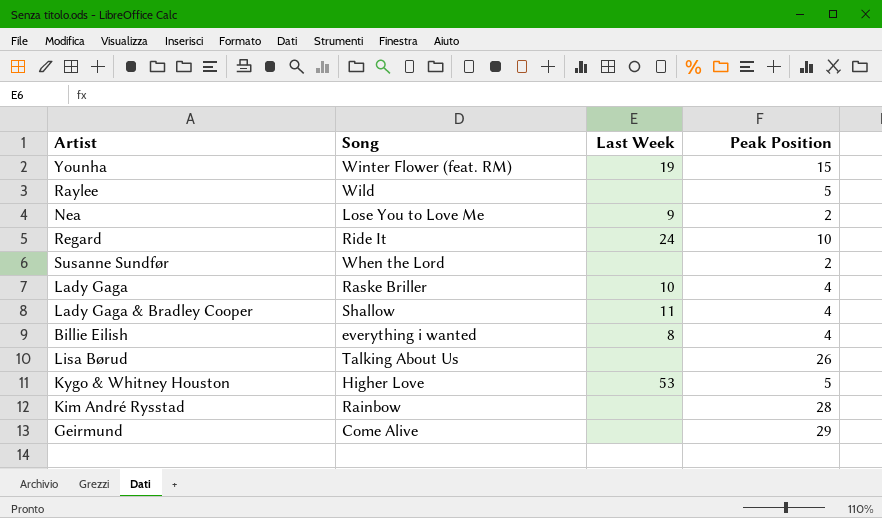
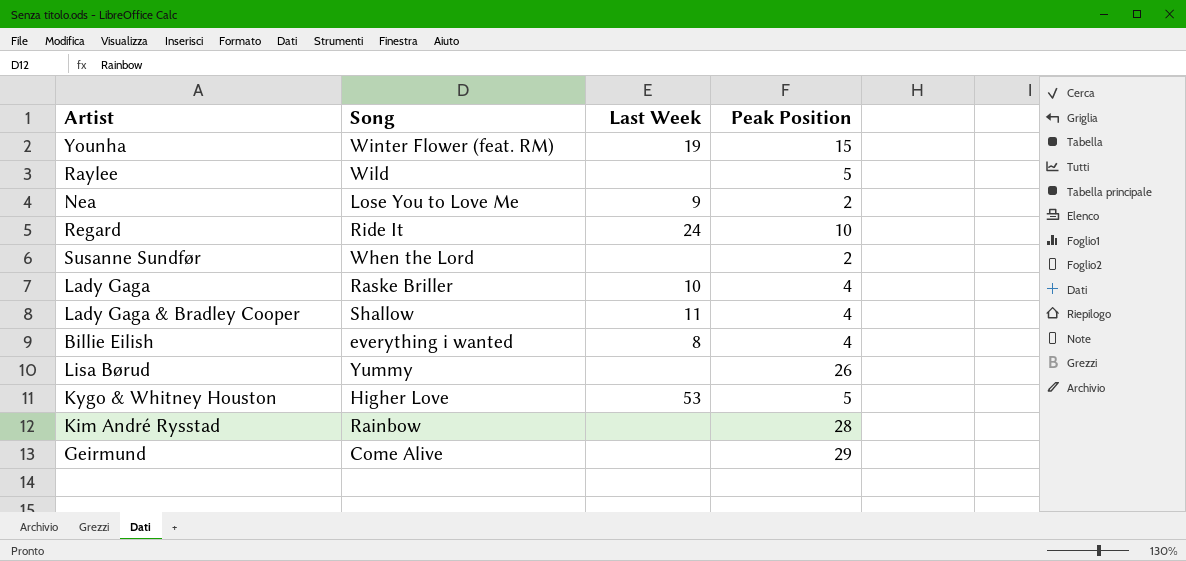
Lisa Børud | Song: Talking About Us -> Yummy

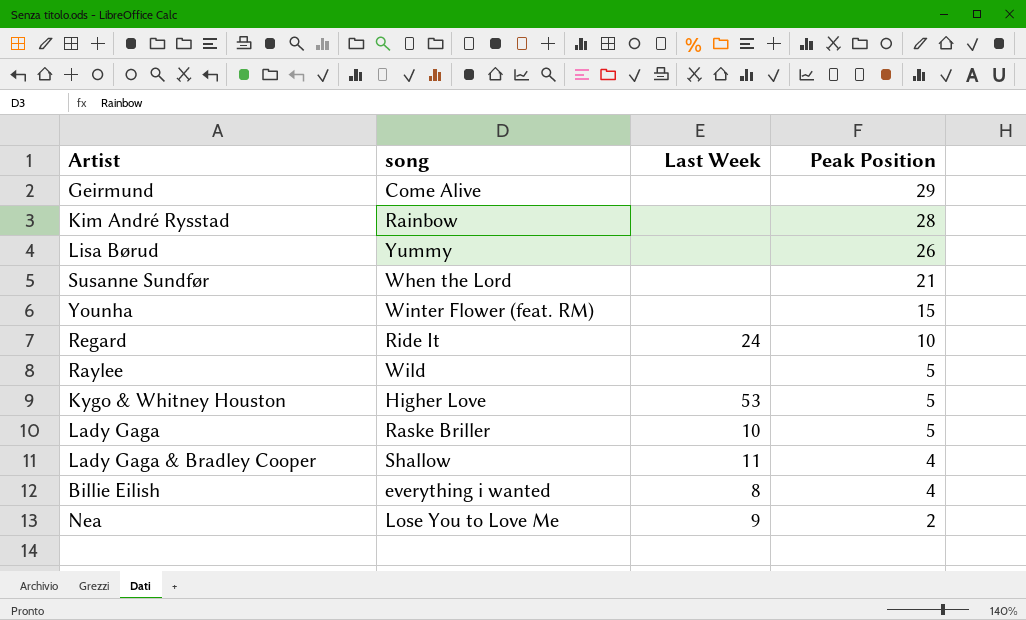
row order: none -> Peak Position descending
column name: Song -> song
Susanne Sundfør | Peak Position: 2 -> 21
Younha | Last Week: 19 -> none
Lady Gaga | Peak Position: 4 -> 5

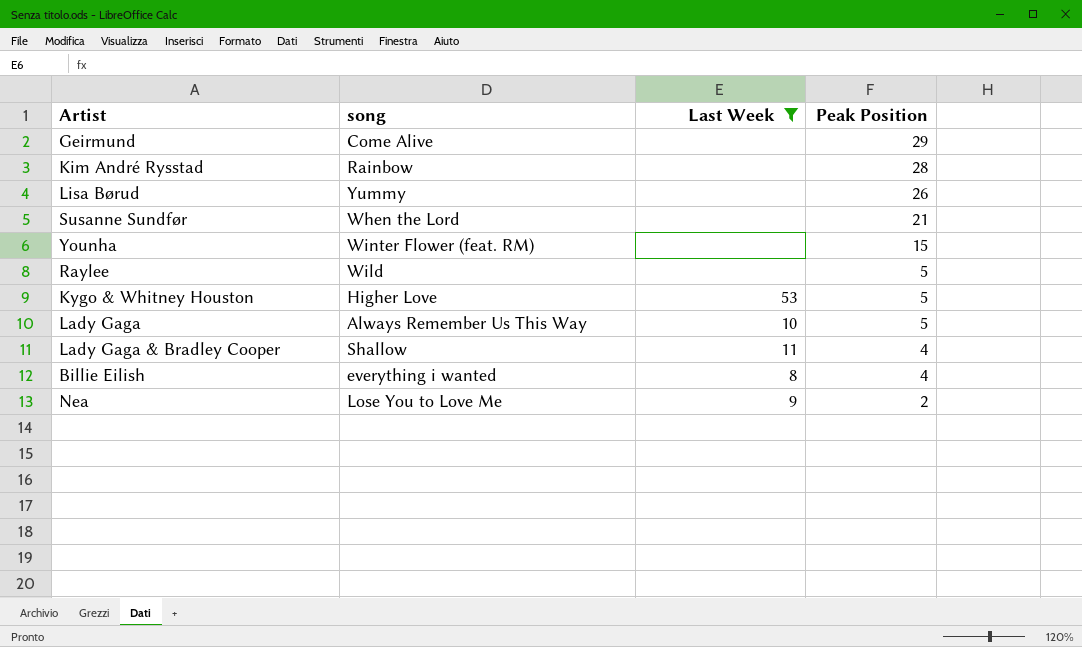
filter: none -> Last Week != 24
Lady Gaga | song: Raske Briller -> Always Remember Us This Way

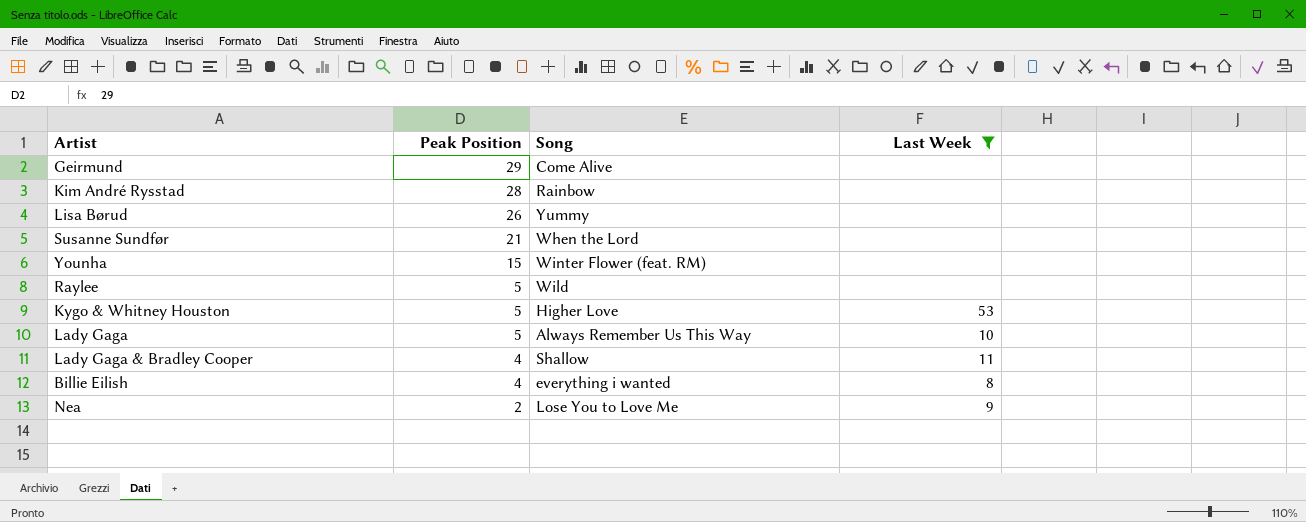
column Peak Position | position: 4 -> 2
column name: song -> Song

